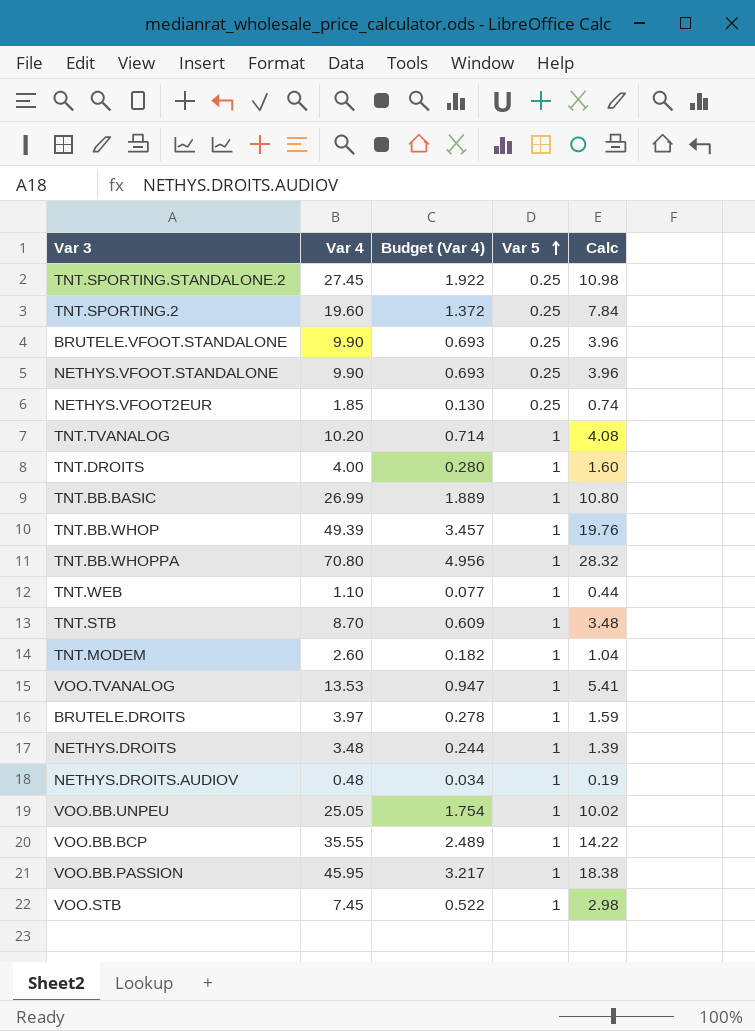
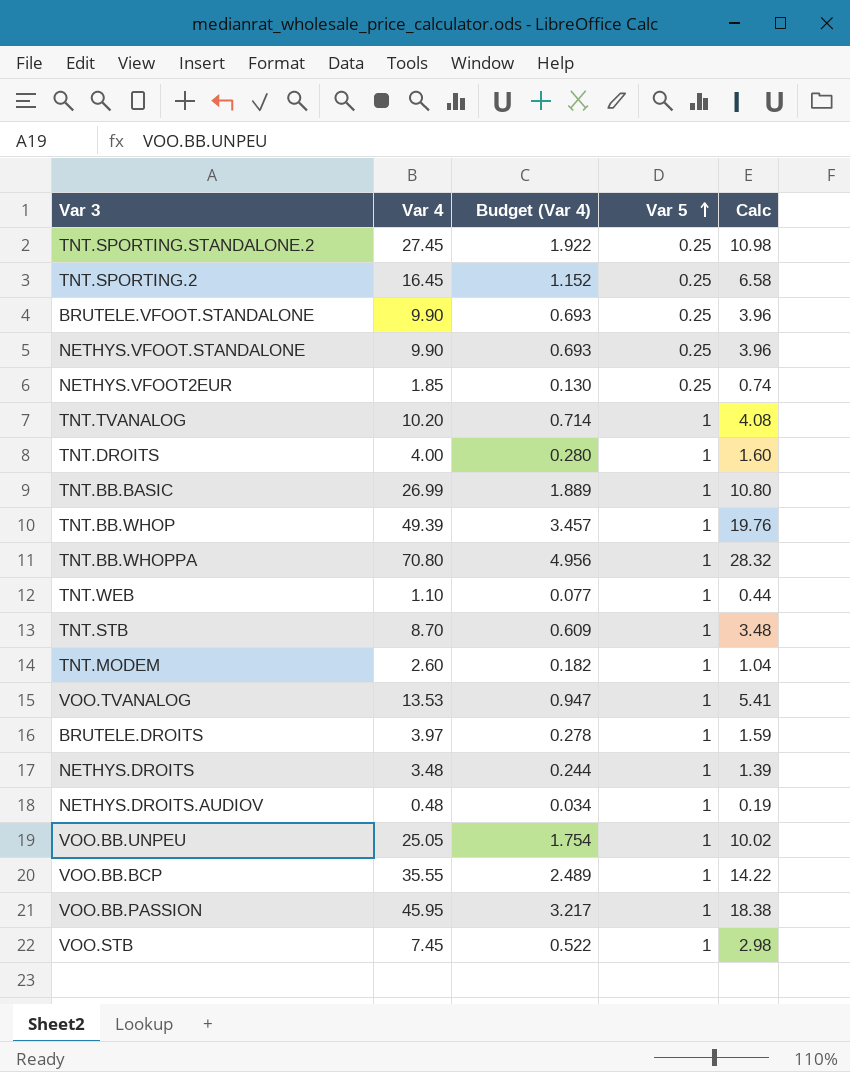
TNT.SPORTING.2 | Var 4: 19.60 -> 16.45
TNT.SPORTING.2 | Budget (Var 4): 1.372 -> 1.152
TNT.SPORTING.2 | Calc: 7.84 -> 6.58

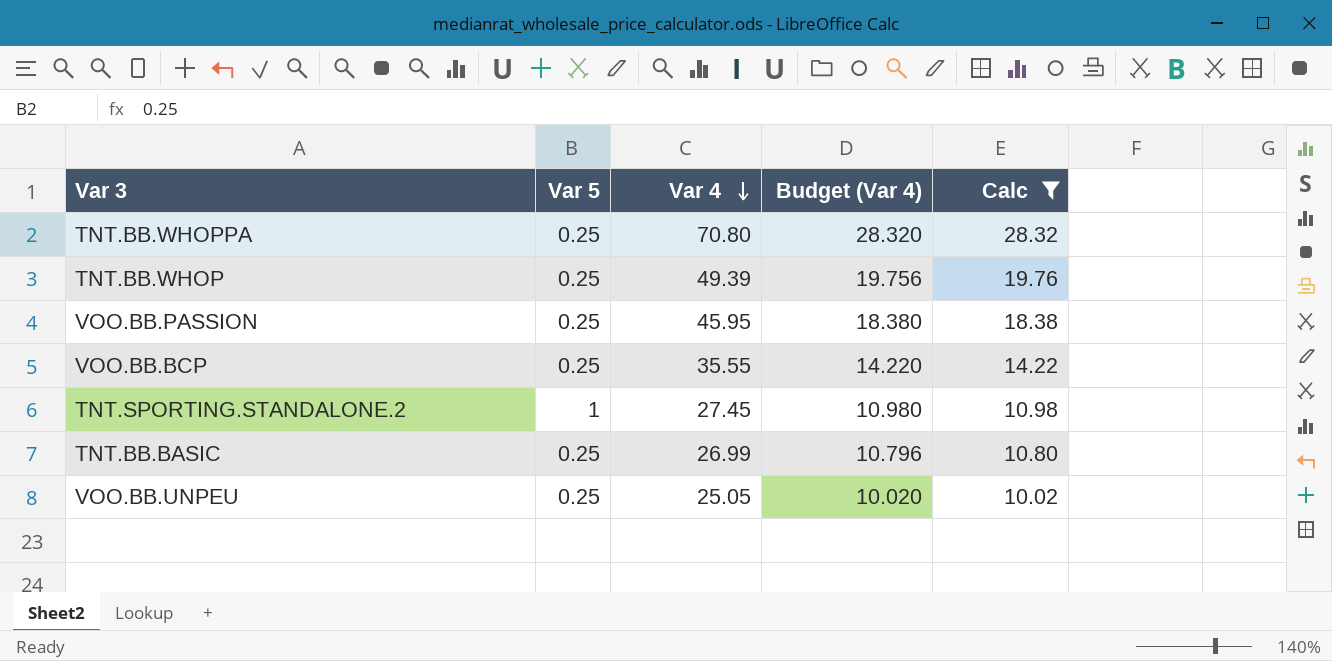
filter: none -> Calc >= 10.02
row order: Var 5 ascending -> Var 4 descending
column Var 5 | position: 4 -> 2
column Budget (Var 4) | formula: [Var 4] * 0.07 -> [Var 4] * 0.4
TNT.BB.WHOPPA | Var 5: 1 -> 0.25
TNT.BB.WHOP | Var 5: 1 -> 0.25
VOO.BB.PASSION | Var 5: 1 -> 0.25
VOO.BB.BCP | Var 5: 1 -> 0.25
TNT.SPORTING.STANDALONE.2 | Var 5: 0.25 -> 1
TNT.BB.BASIC | Var 5: 1 -> 0.25
VOO.BB.UNPEU | Var 5: 1 -> 0.25

